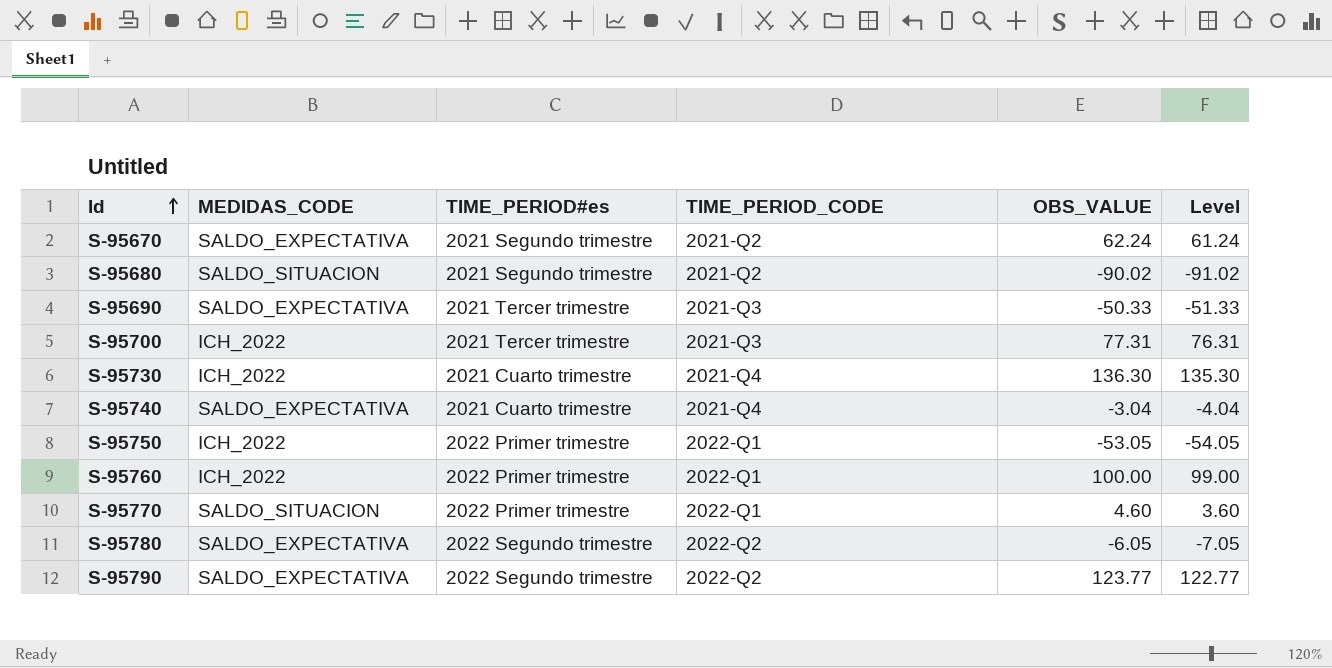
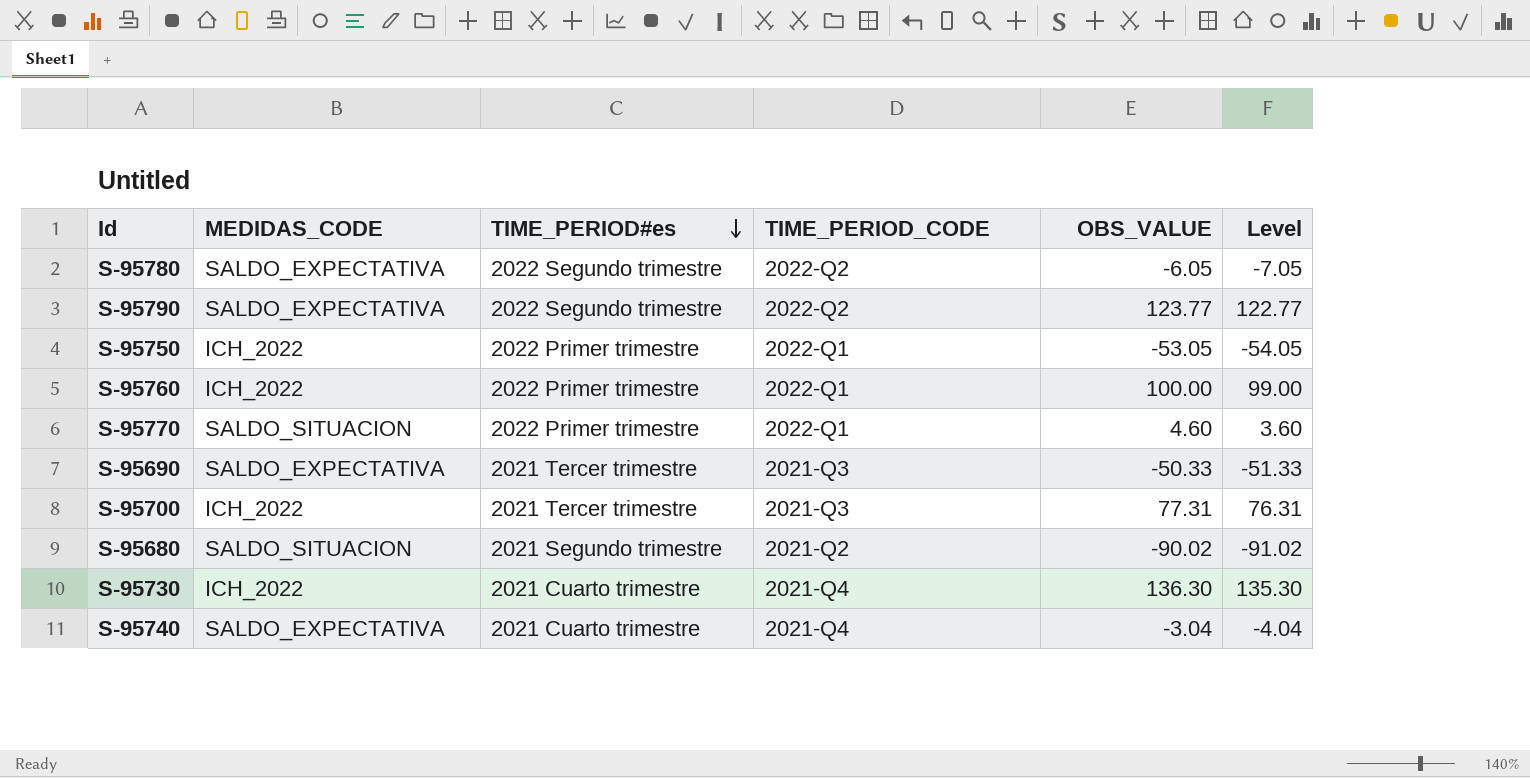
row order: Id ascending -> TIME_PERIOD#es descending
row S-95670: SALDO_EXPECTATIVA | 2021 Segundo trimestre | 2021-Q2 | 62.24 | 61.24 -> none

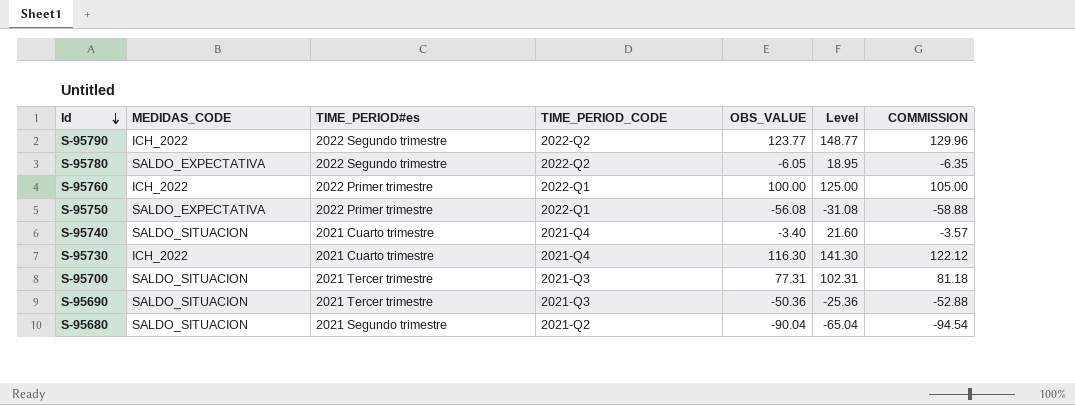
row order: TIME_PERIOD#es descending -> Id descending
column Level | formula: [OBS_VALUE] - 1 -> [OBS_VALUE] + 25
column COMMISSION | formula: none -> [OBS_VALUE] * 1.05
row S-95770: SALDO_SITUACION | 2022 Primer trimestre | 2022-Q1 | 4.60 | 3.60 -> none
S-95790 | MEDIDAS_CODE: SALDO_EXPECTATIVA -> ICH_2022
S-95750 | MEDIDAS_CODE: ICH_2022 -> SALDO_EXPECTATIVA
S-95750 | OBS_VALUE: -53.05 -> -56.08
S-95740 | MEDIDAS_CODE: SALDO_EXPECTATIVA -> SALDO_SITUACION
S-95740 | OBS_VALUE: -3.04 -> -3.40
S-95730 | OBS_VALUE: 136.30 -> 116.30
S-95700 | MEDIDAS_CODE: ICH_2022 -> SALDO_SITUACION
S-95690 | MEDIDAS_CODE: SALDO_EXPECTATIVA -> SALDO_SITUACION
S-95690 | OBS_VALUE: -50.33 -> -50.36
S-95680 | OBS_VALUE: -90.02 -> -90.04

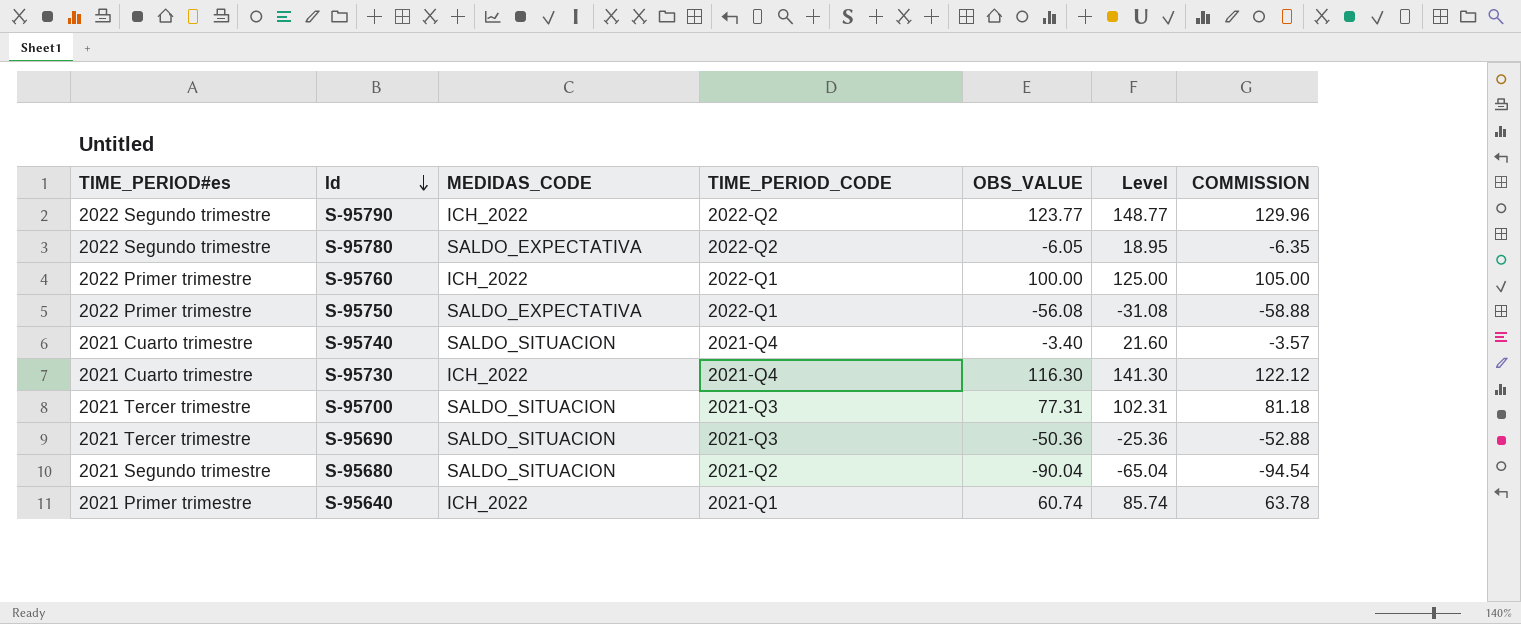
column TIME_PERIOD#es | position: 3 -> 1
row S-95640: none -> 2021 Primer trimestre | ICH_2022 | 2021-Q1 | 60.74 | 85.74 | 63.78

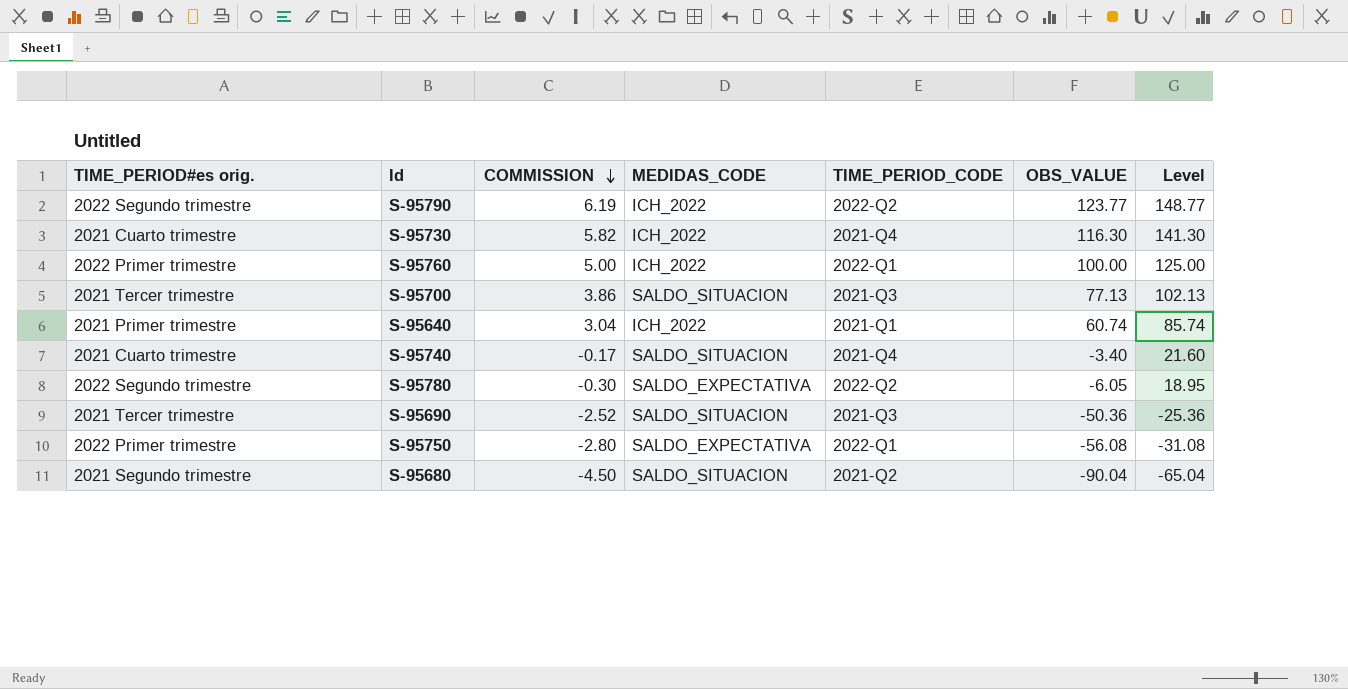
row order: Id descending -> COMMISSION descending
column name: TIME_PERIOD#es -> TIME_PERIOD#es orig.
column COMMISSION | formula: [OBS_VALUE] * 1.05 -> [OBS_VALUE] * 0.05
column COMMISSION | position: 7 -> 3
S-95700 | OBS_VALUE: 77.31 -> 77.13
S-95700 | Level: 102.31 -> 102.13

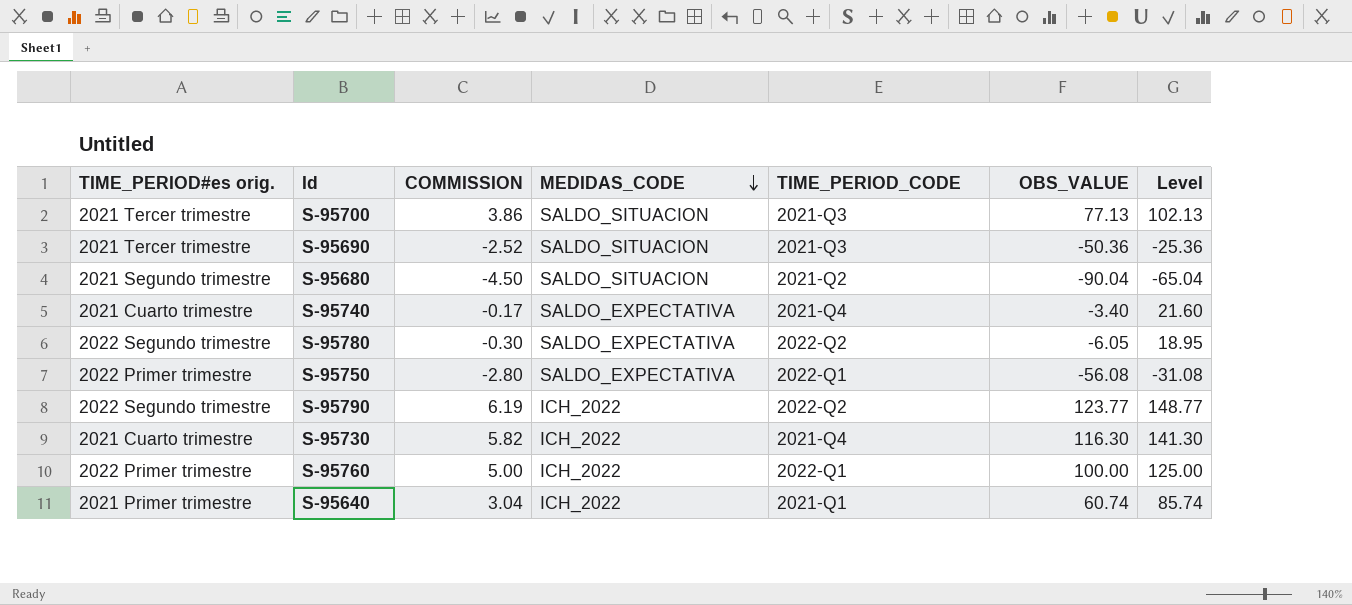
row order: COMMISSION descending -> MEDIDAS_CODE descending
S-95740 | MEDIDAS_CODE: SALDO_SITUACION -> SALDO_EXPECTATIVA

